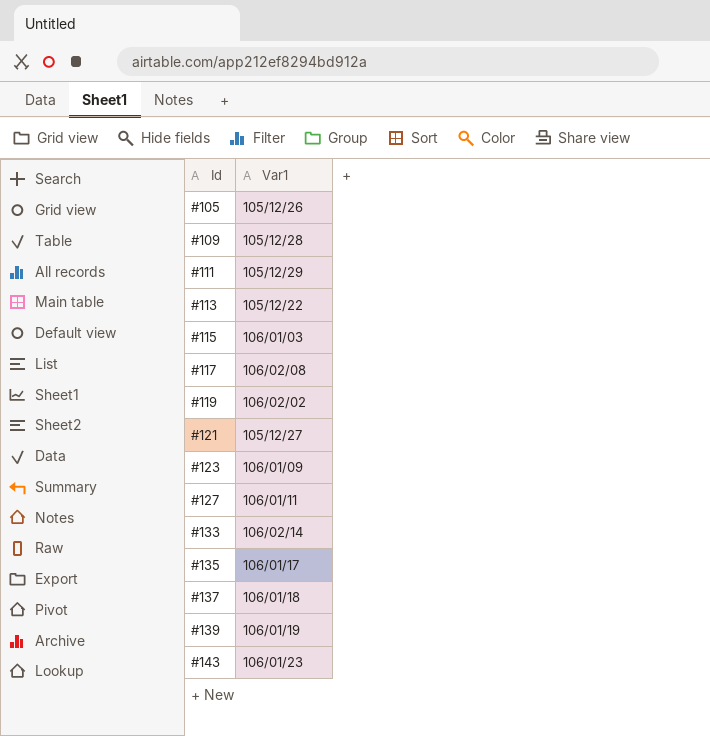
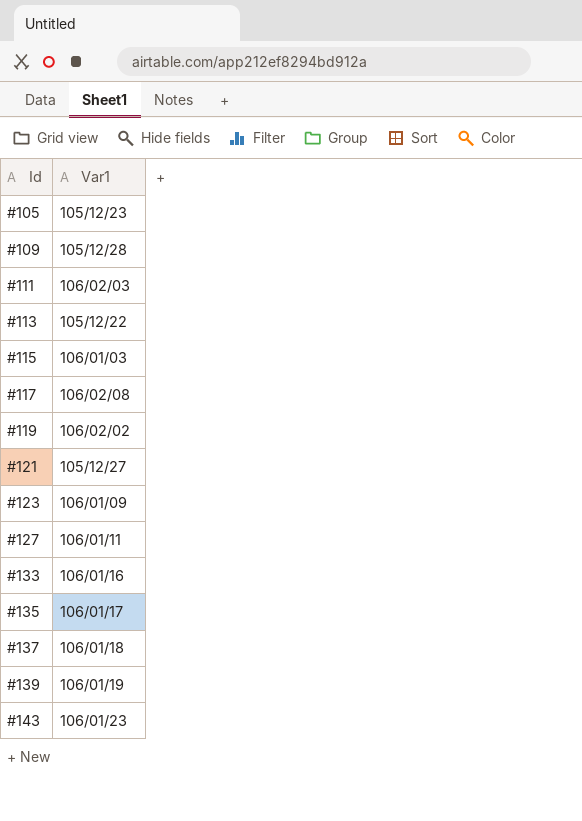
#105 | Var1: 105/12/26 -> 105/12/23
#111 | Var1: 105/12/29 -> 106/02/03
#133 | Var1: 106/02/14 -> 106/01/16

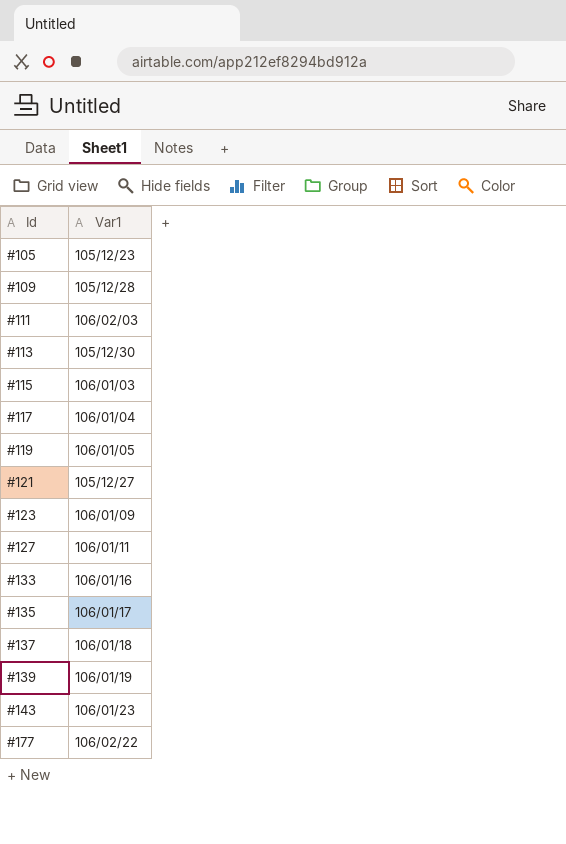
#113 | Var1: 105/12/22 -> 105/12/30
#117 | Var1: 106/02/08 -> 106/01/04
#119 | Var1: 106/02/02 -> 106/01/05
row #177: none -> 106/02/22

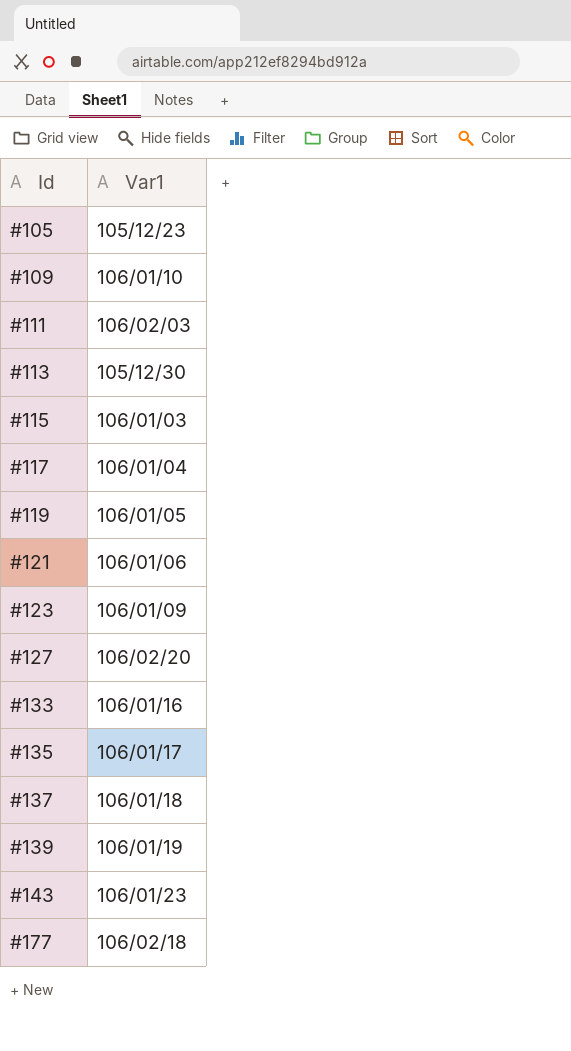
#109 | Var1: 105/12/28 -> 106/01/10
#121 | Var1: 105/12/27 -> 106/01/06
#127 | Var1: 106/01/11 -> 106/02/20
#177 | Var1: 106/02/22 -> 106/02/18

